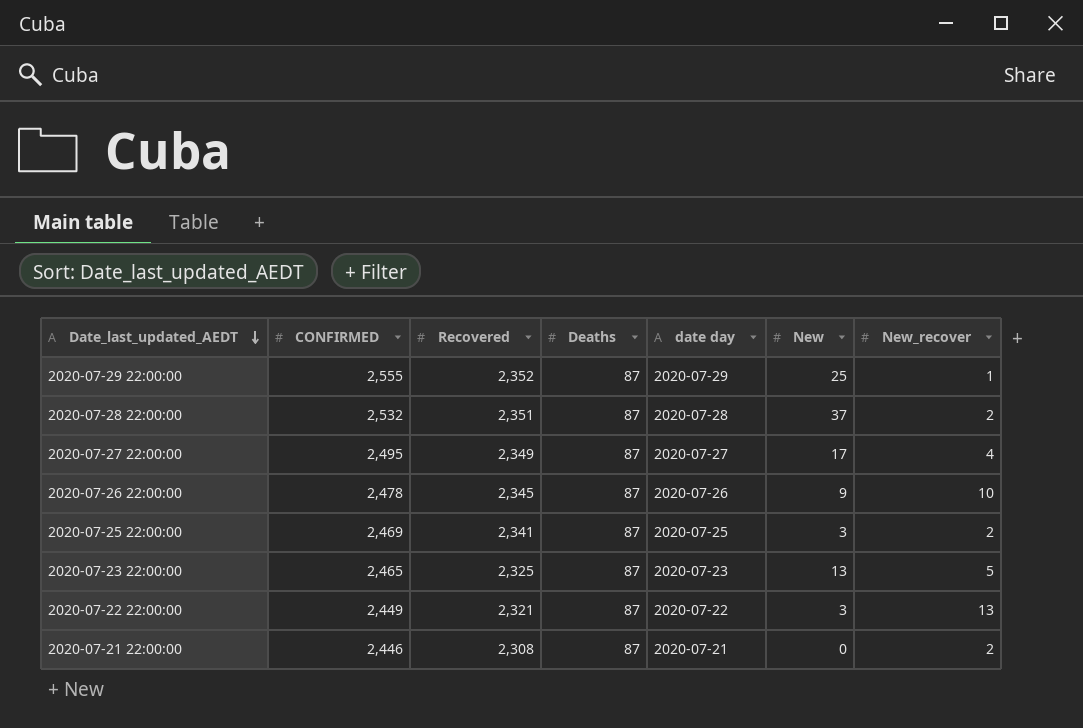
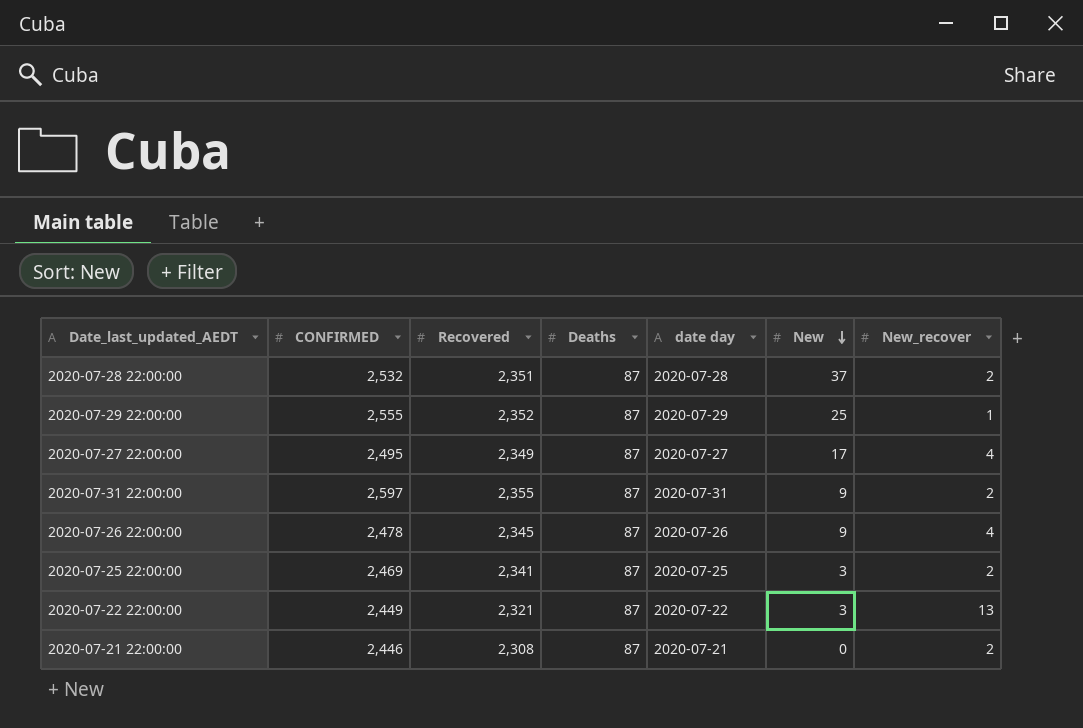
row order: Date_last_updated_AEDT descending -> New descending
row 2020-07-23 22:00:00: 2,465 | 2,325 | 87 | 2020-07-23 | 13 | 5 -> none
row 2020-07-31 22:00:00: none -> 2,597 | 2,355 | 87 | 2020-07-31 | 9 | 2
2020-07-26 22:00:00 | New_recover: 10 -> 4

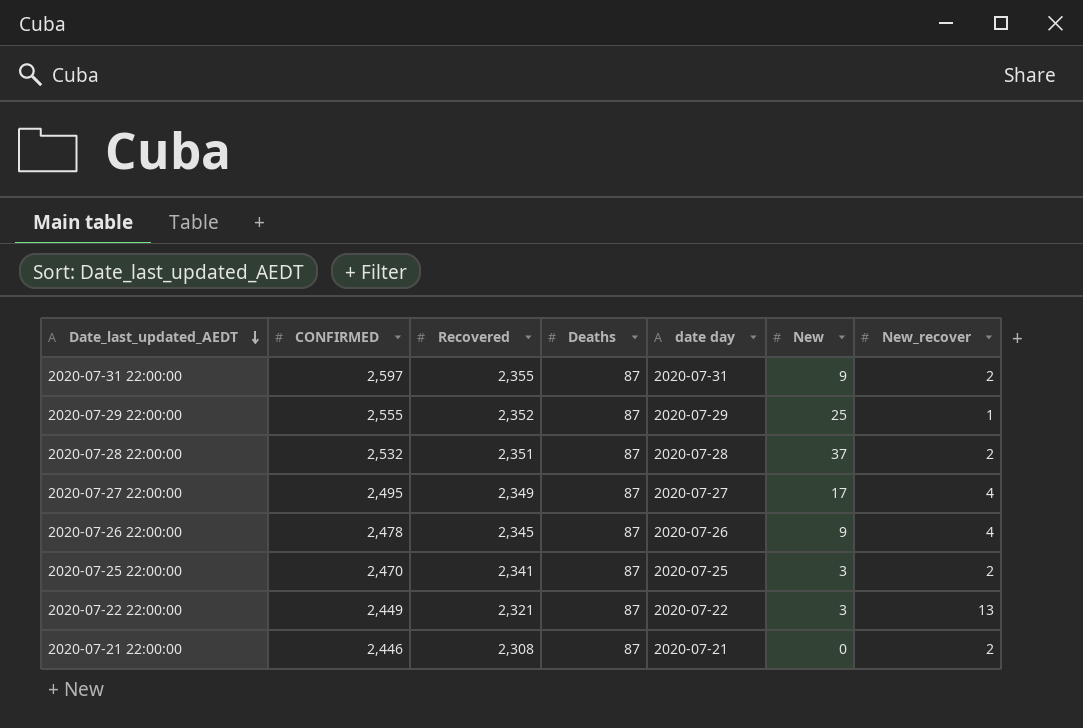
row order: New descending -> Date_last_updated_AEDT descending
2020-07-25 22:00:00 | CONFIRMED: 2,469 -> 2,470

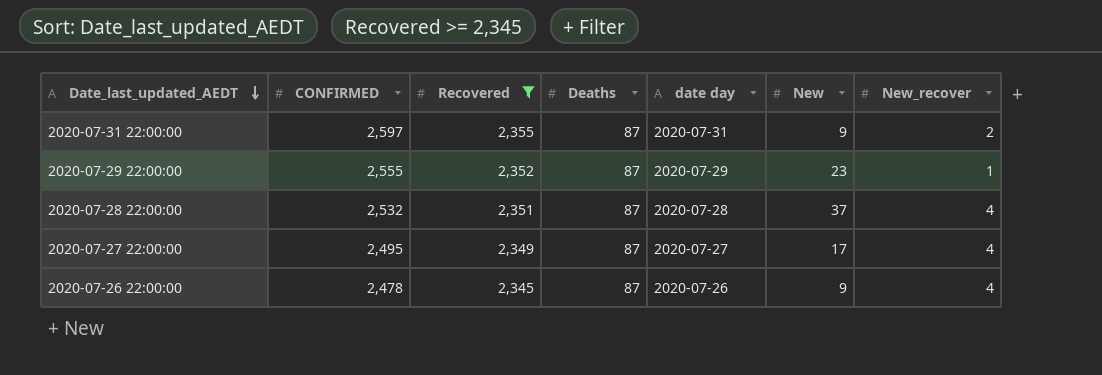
filter: none -> Recovered >= 2,345
2020-07-29 22:00:00 | New: 25 -> 23
2020-07-28 22:00:00 | New_recover: 2 -> 4

